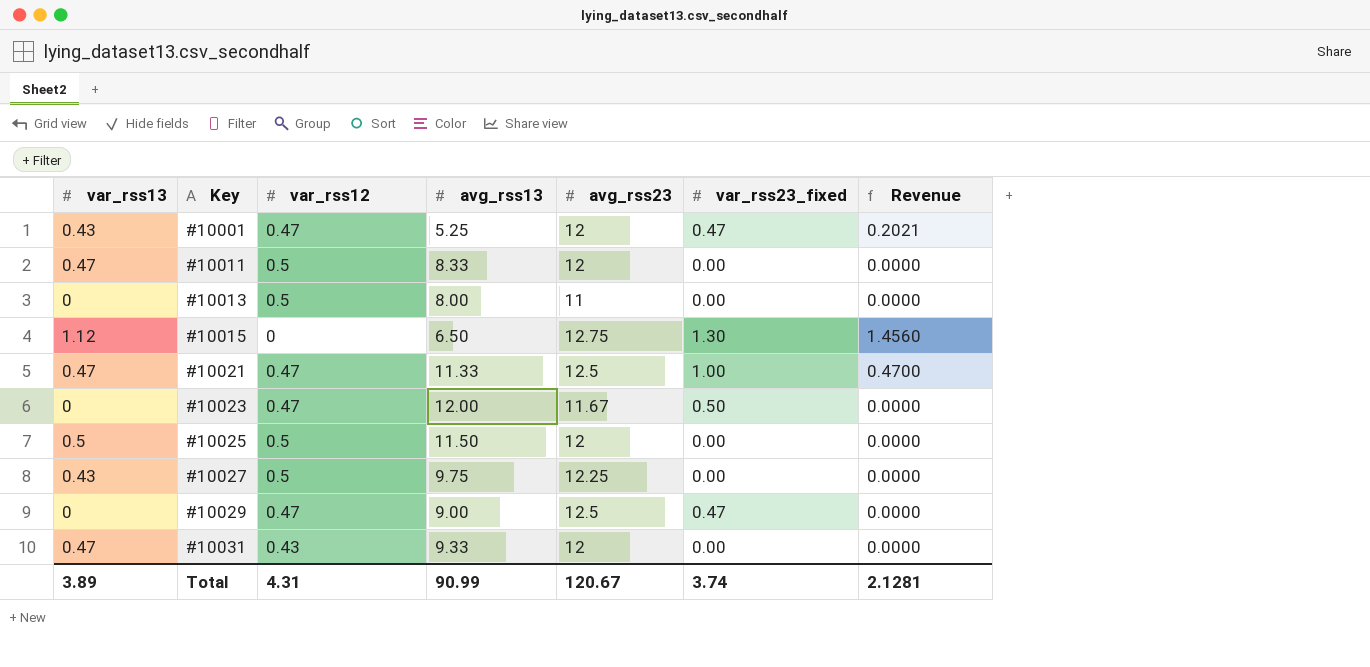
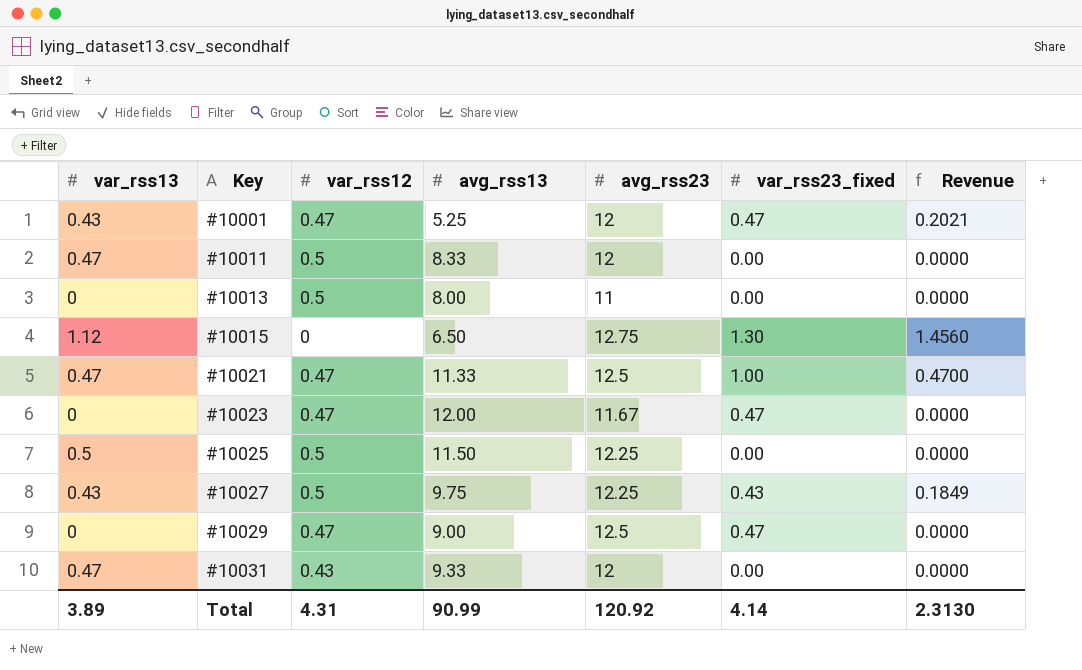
#10023 | var_rss23_fixed: 0.50 -> 0.47
#10025 | avg_rss23: 12 -> 12.25
#10027 | var_rss23_fixed: 0.00 -> 0.43
#10027 | Revenue: 0.0000 -> 0.1849
Total | avg_rss23: 120.67 -> 120.92
Total | var_rss23_fixed: 3.74 -> 4.14
Total | Revenue: 2.1281 -> 2.3130

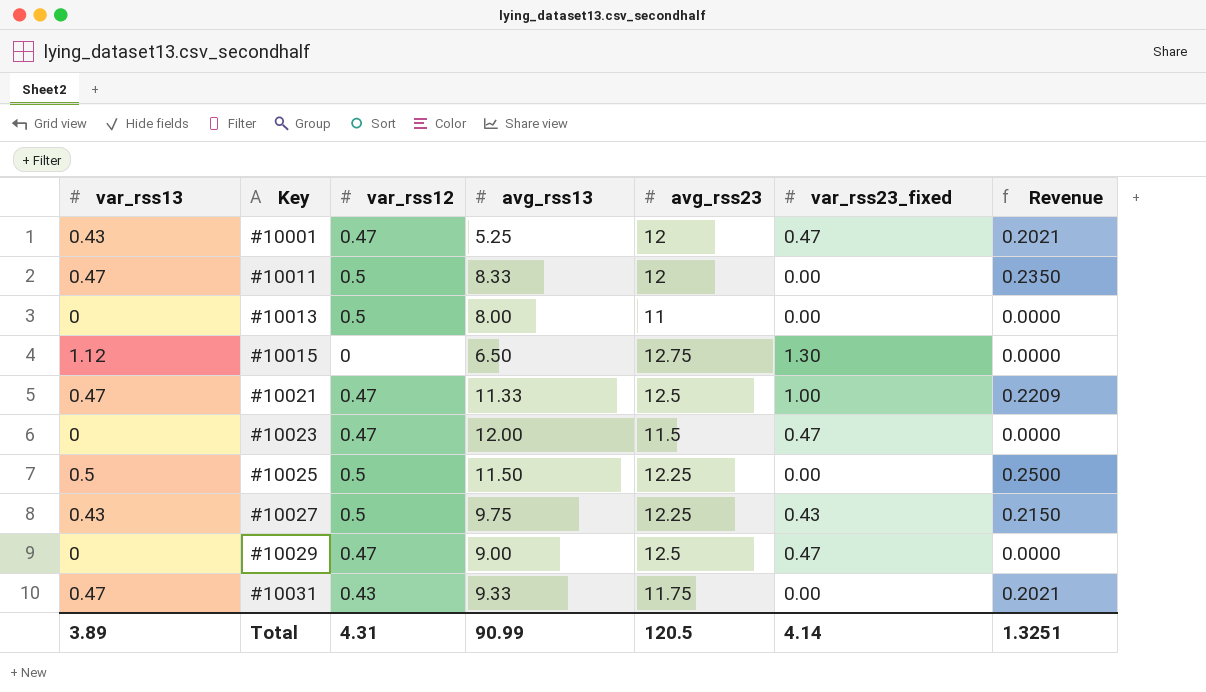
column Revenue | formula: [var_rss13] * [var_rss23_fixed] -> [var_rss13] * [var_rss12]
#10023 | avg_rss23: 11.67 -> 11.5
#10031 | avg_rss23: 12 -> 11.75
Total | avg_rss23: 120.92 -> 120.5
Total | Revenue: 2.3130 -> 1.3251

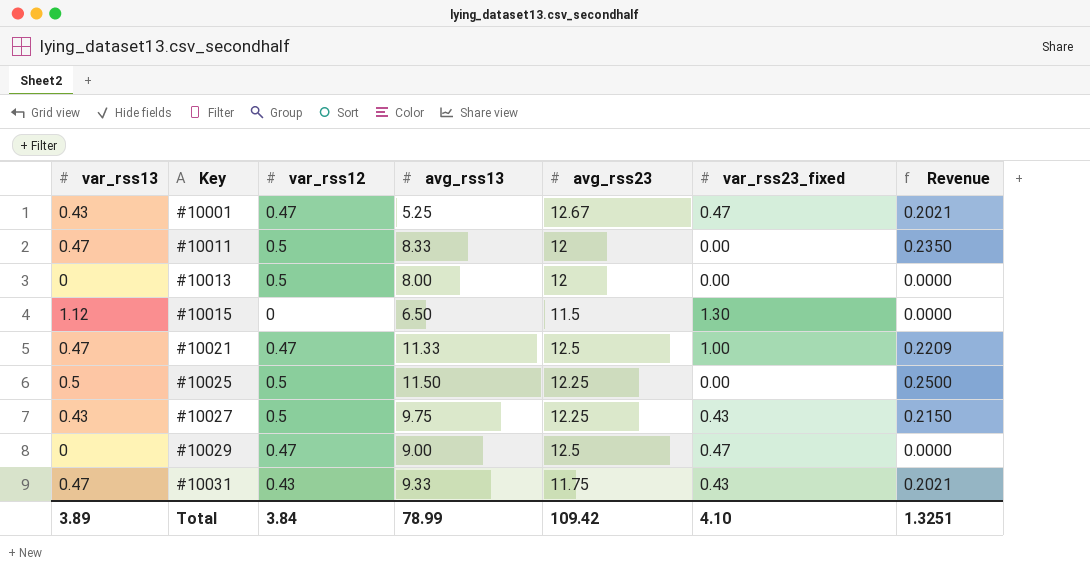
row #10023: 0 | 0.47 | 12.00 | 11.5 | 0.47 | 0.0000 -> none
#10001 | avg_rss23: 12 -> 12.67
#10013 | avg_rss23: 11 -> 12
#10015 | avg_rss23: 12.75 -> 11.5
#10031 | var_rss23_fixed: 0.00 -> 0.43
Total | var_rss12: 4.31 -> 3.84
Total | avg_rss13: 90.99 -> 78.99
Total | avg_rss23: 120.5 -> 109.42
Total | var_rss23_fixed: 4.14 -> 4.10

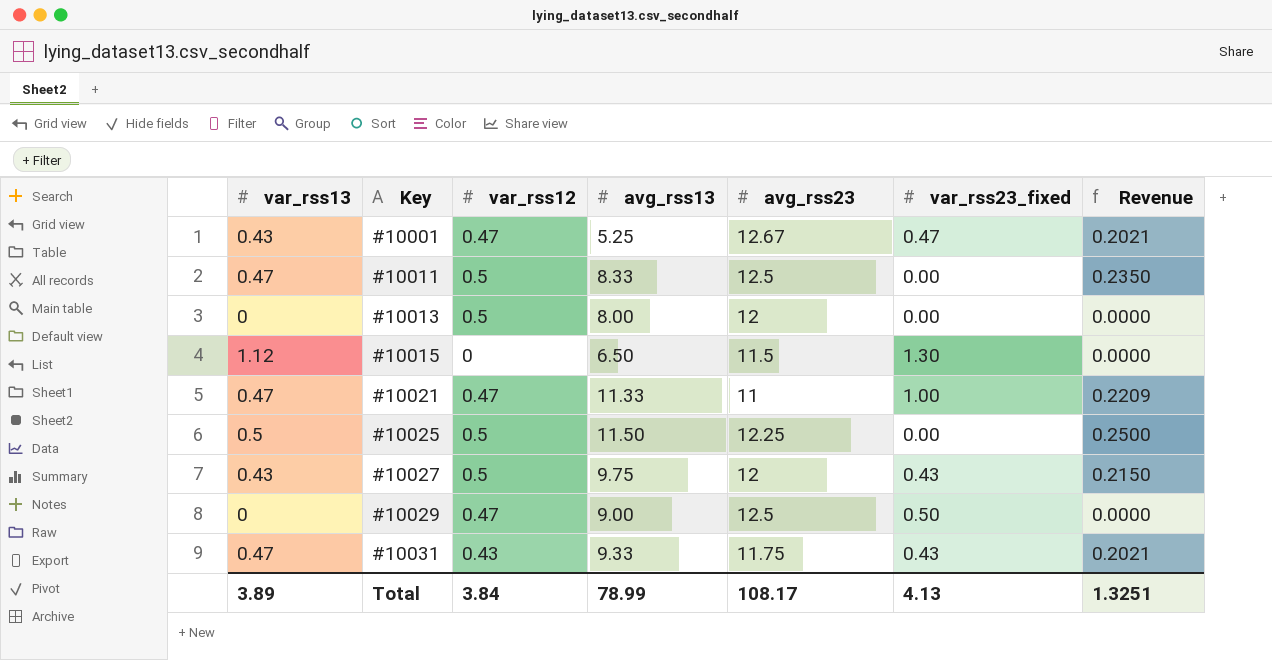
#10011 | avg_rss23: 12 -> 12.5
#10021 | avg_rss23: 12.5 -> 11
#10027 | avg_rss23: 12.25 -> 12
#10029 | var_rss23_fixed: 0.47 -> 0.50
Total | avg_rss23: 109.42 -> 108.17
Total | var_rss23_fixed: 4.10 -> 4.13

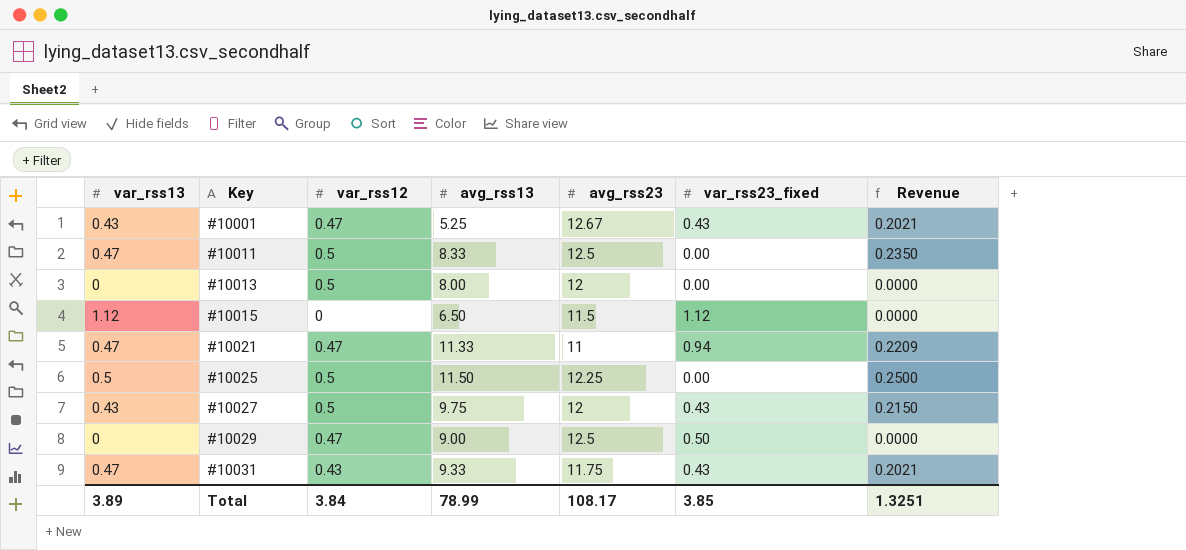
#10001 | var_rss23_fixed: 0.47 -> 0.43
#10015 | var_rss23_fixed: 1.30 -> 1.12
#10021 | var_rss23_fixed: 1.00 -> 0.94
Total | var_rss23_fixed: 4.13 -> 3.85

